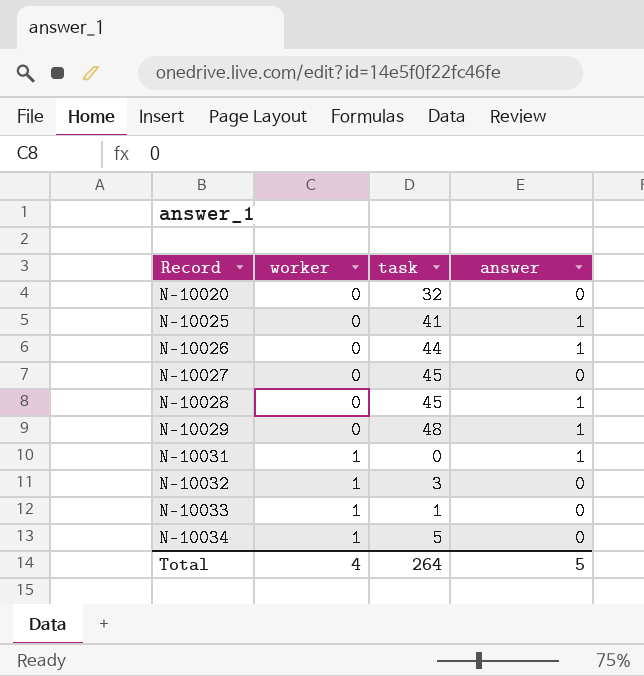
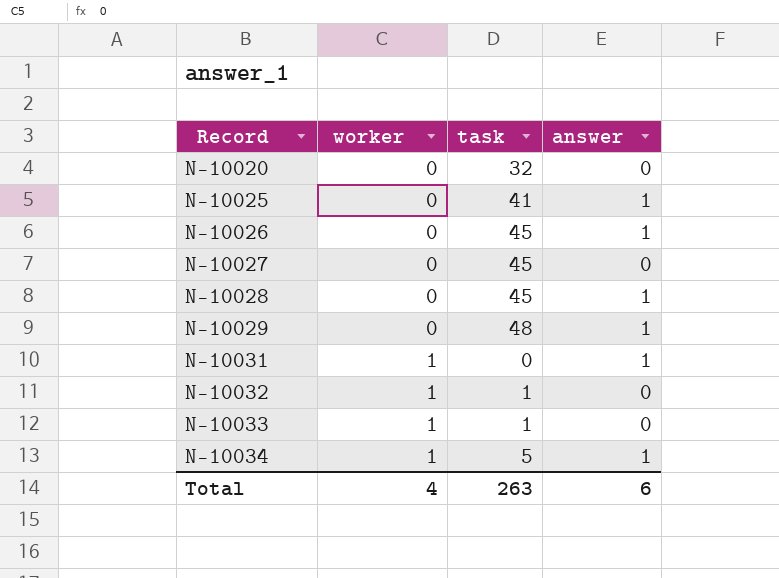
N-10026 | task: 44 -> 45
N-10032 | task: 3 -> 1
N-10034 | answer: 0 -> 1
Total | task: 264 -> 263
Total | answer: 5 -> 6

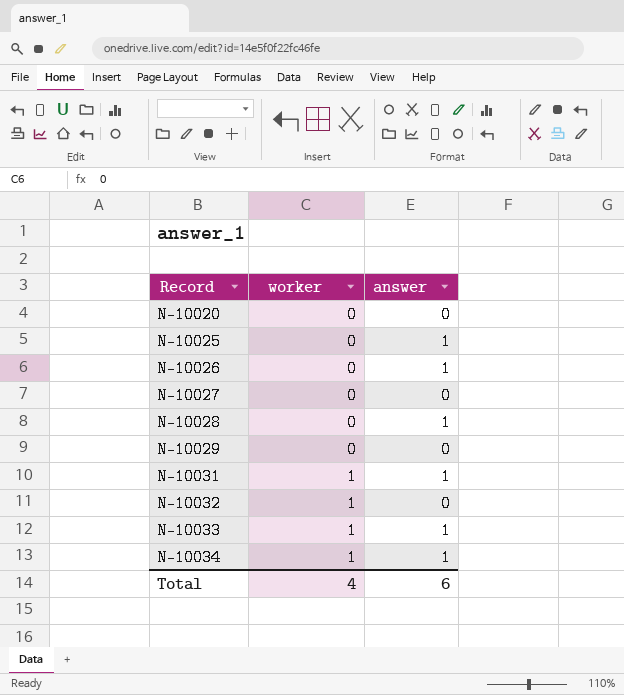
column task | position: 3 -> none
N-10029 | answer: 1 -> 0
N-10033 | answer: 0 -> 1

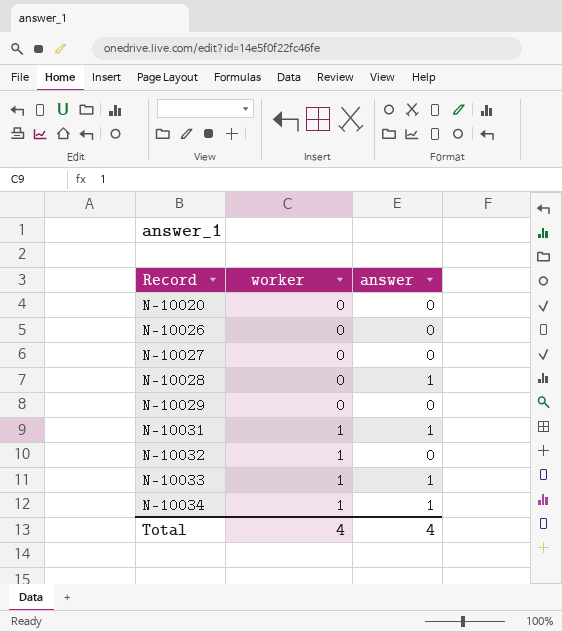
row N-10025: 0 | 1 -> none
N-10026 | answer: 1 -> 0
Total | answer: 6 -> 4

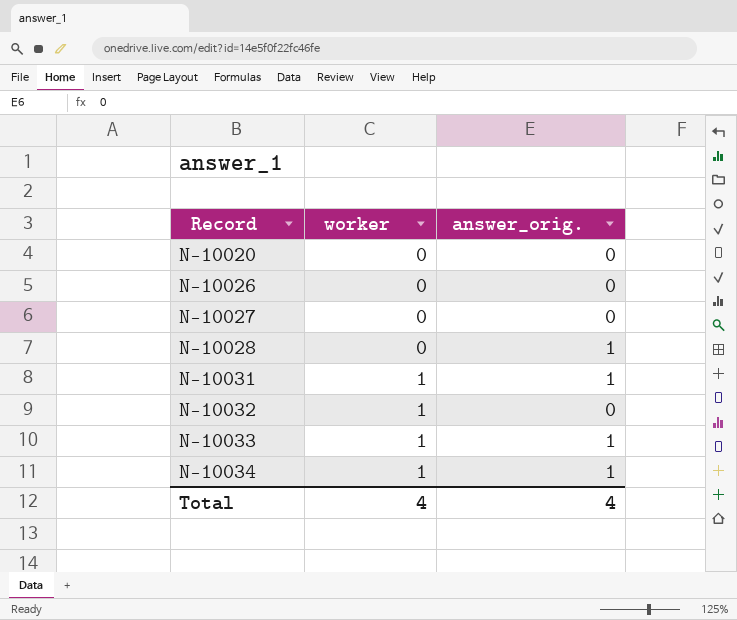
column name: answer -> answer_orig.
row N-10029: 0 | 0 -> none

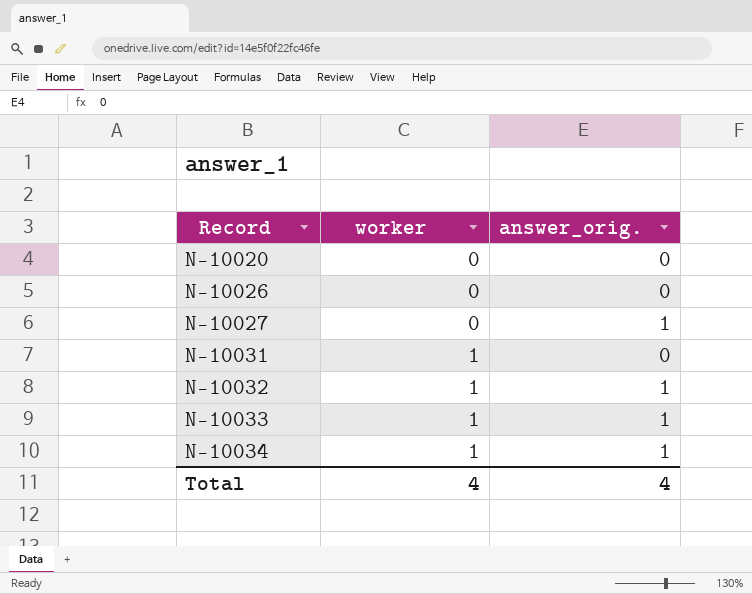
row N-10028: 0 | 1 -> none
N-10027 | answer_orig.: 0 -> 1
N-10031 | answer_orig.: 1 -> 0
N-10032 | answer_orig.: 0 -> 1

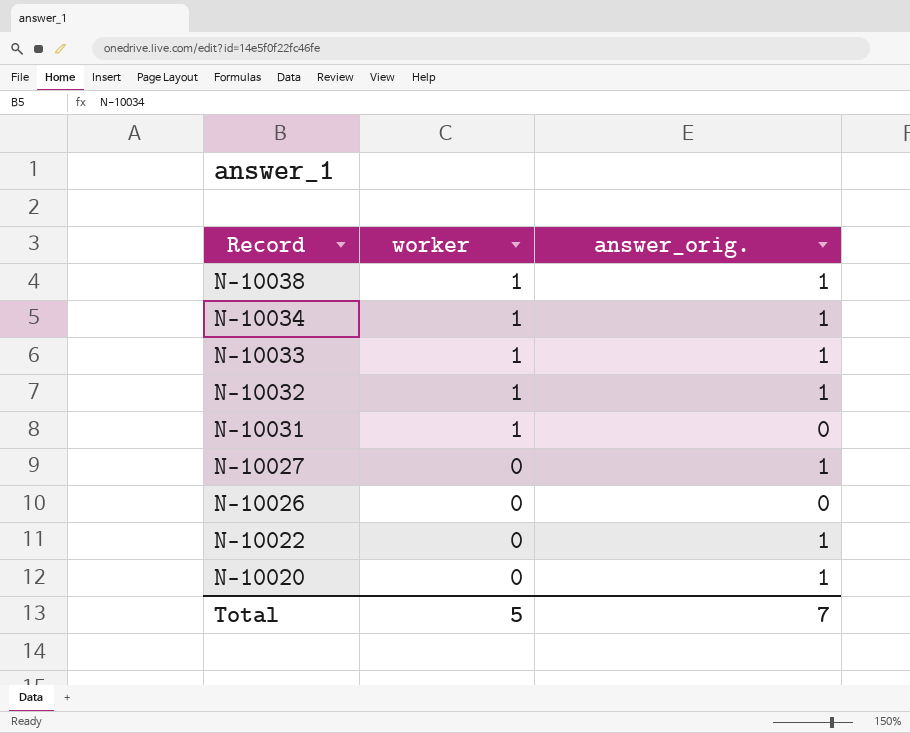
row order: Record ascending -> Record descending
row N-10038: none -> 1 | 1
row N-10022: none -> 0 | 1
N-10020 | answer_orig.: 0 -> 1
Total | worker: 4 -> 5
Total | answer_orig.: 4 -> 7

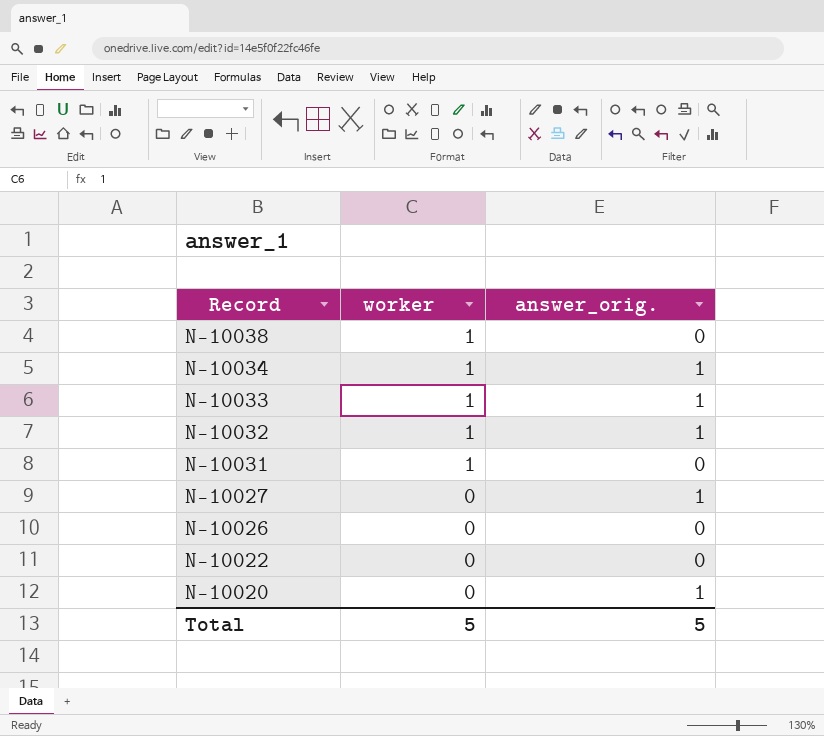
N-10038 | answer_orig.: 1 -> 0
N-10022 | answer_orig.: 1 -> 0
Total | answer_orig.: 7 -> 5

